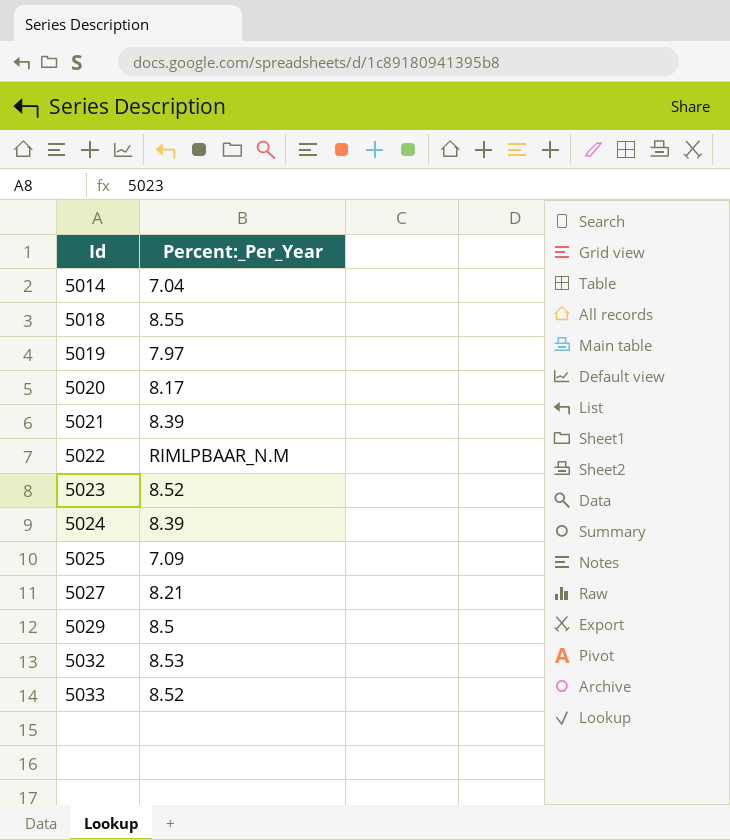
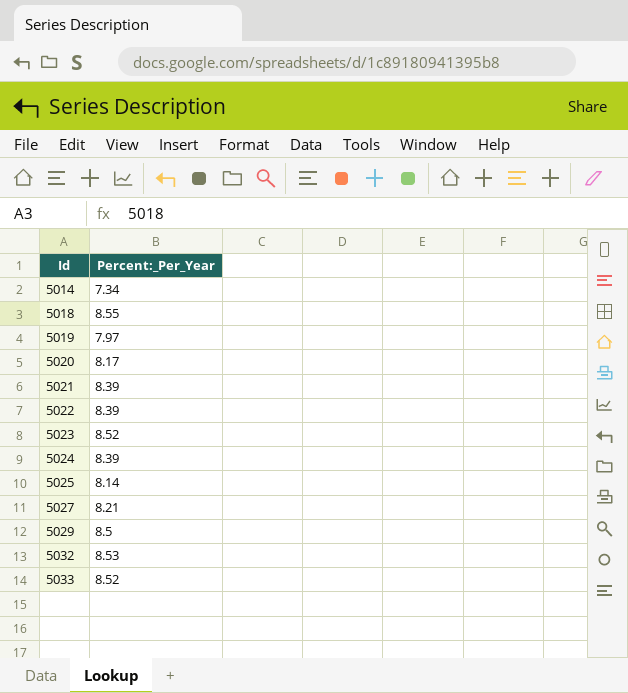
5014 | Percent:_Per_Year: 7.04 -> 7.34
5022 | Percent:_Per_Year: RIMLPBAAR_N.M -> 8.39
5025 | Percent:_Per_Year: 7.09 -> 8.14

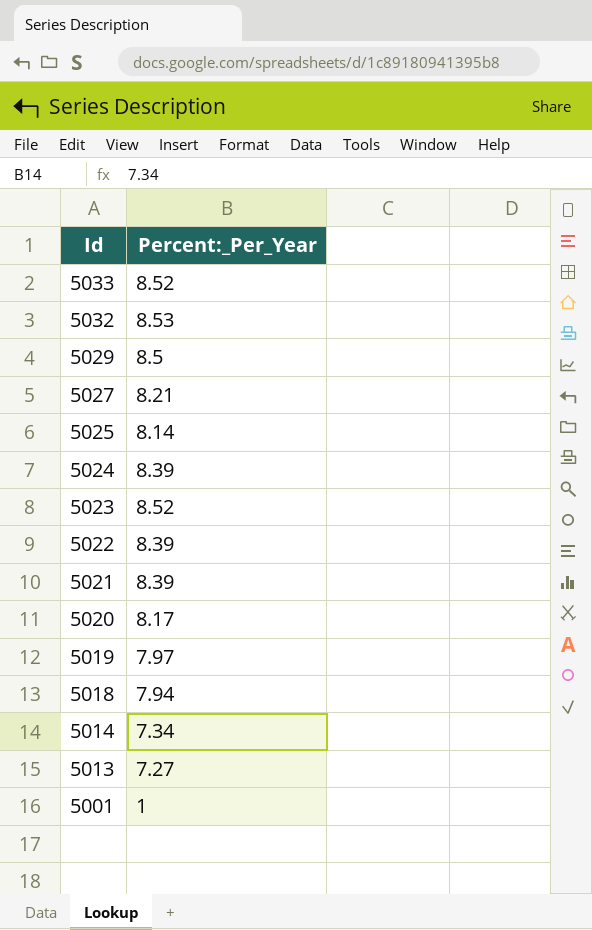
row order: Id ascending -> Id descending
5018 | Percent:_Per_Year: 8.55 -> 7.94
row 5013: none -> 7.27
row 5001: none -> 1

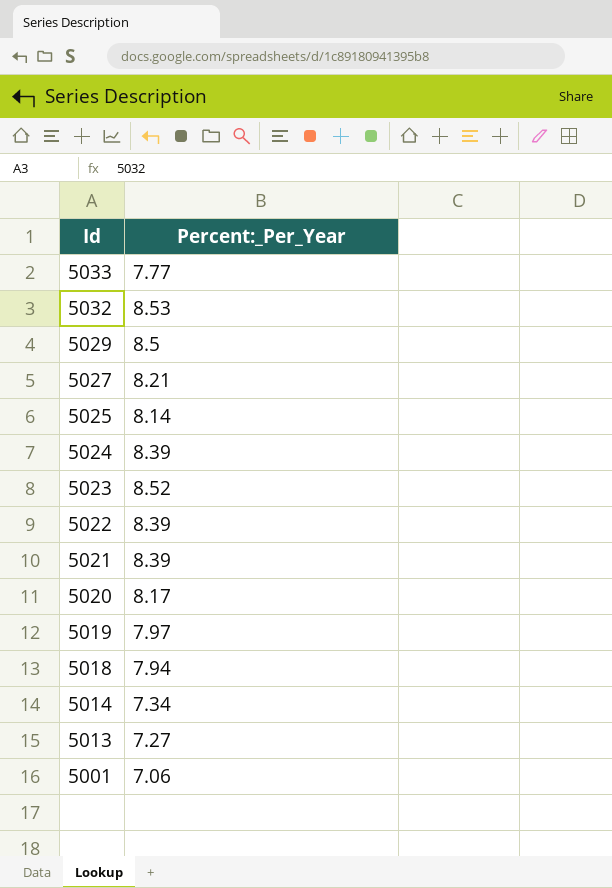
5033 | Percent:_Per_Year: 8.52 -> 7.77
5001 | Percent:_Per_Year: 1 -> 7.06

